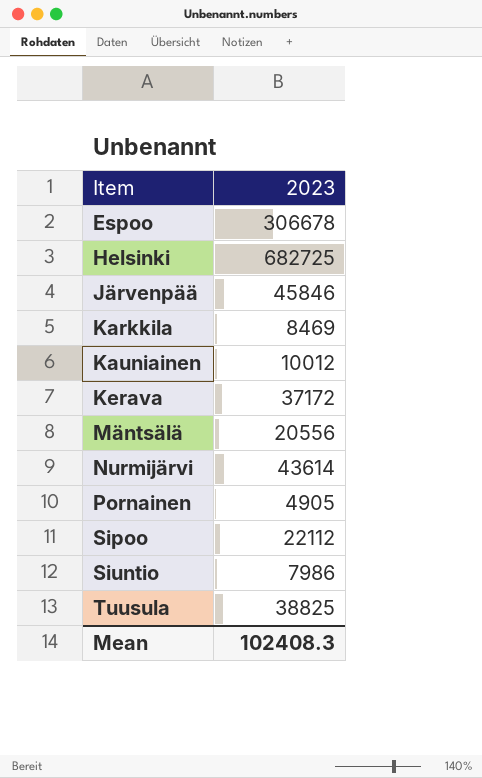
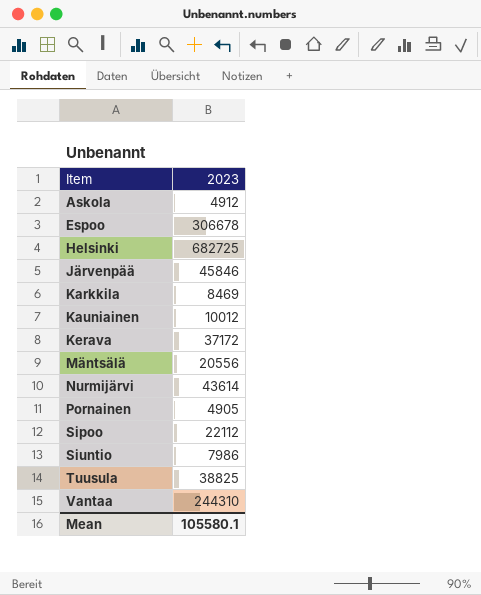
row Askola: none -> 4912
row Vantaa: none -> 244310
Mean | 2023: 102408.3 -> 105580.1

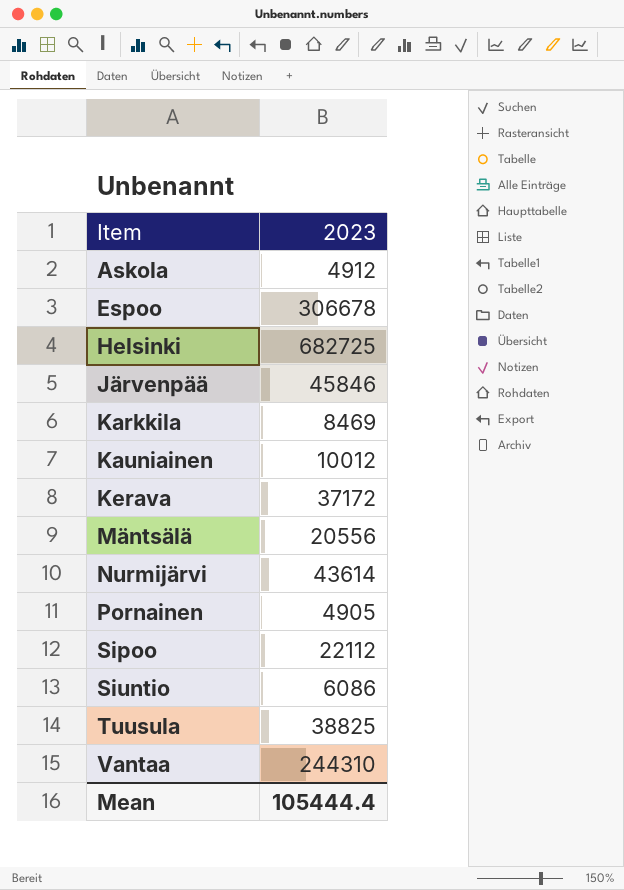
Siuntio | 2023: 7986 -> 6086
Mean | 2023: 105580.1 -> 105444.4

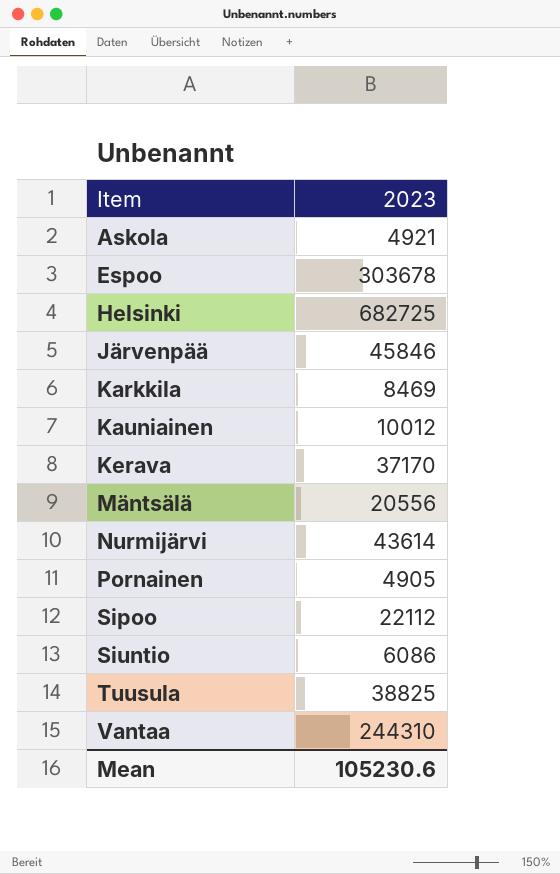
Askola | 2023: 4912 -> 4921
Espoo | 2023: 306678 -> 303678
Kerava | 2023: 37172 -> 37170
Mean | 2023: 105444.4 -> 105230.6

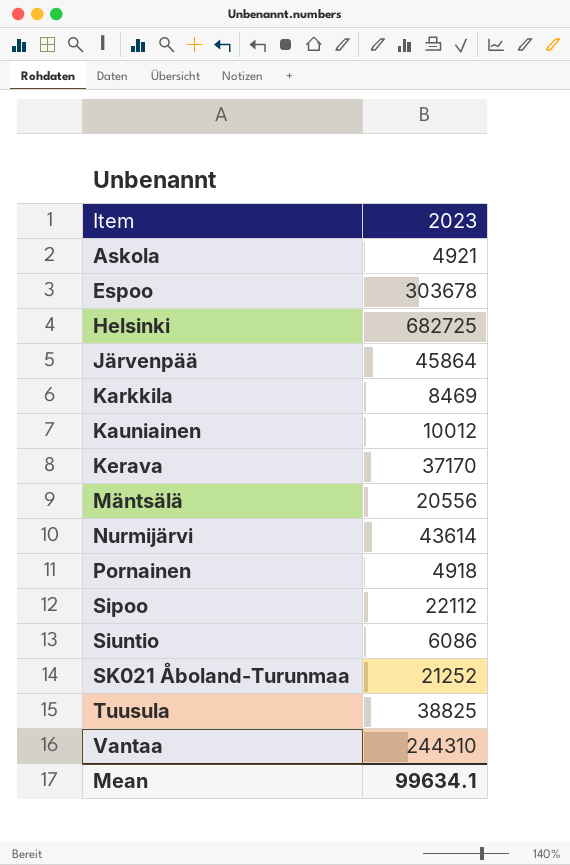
Järvenpää | 2023: 45846 -> 45864
Pornainen | 2023: 4905 -> 4918
row SK021 Åboland-Turunmaa: none -> 21252
Mean | 2023: 105230.6 -> 99634.1

